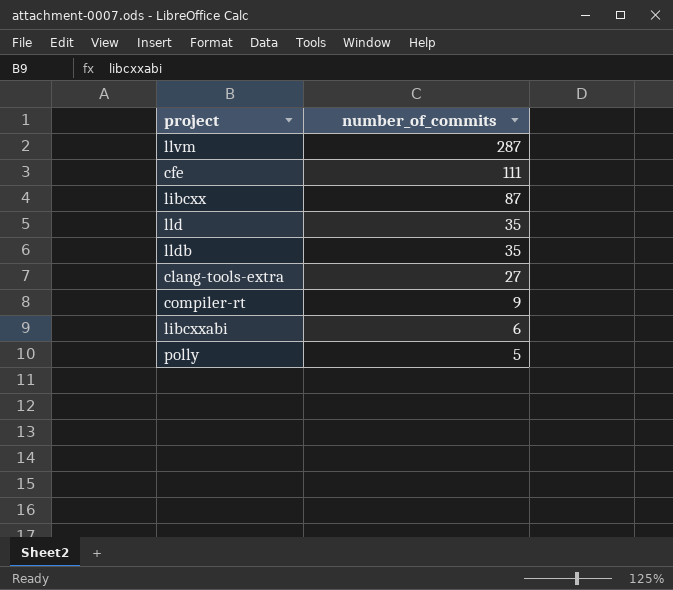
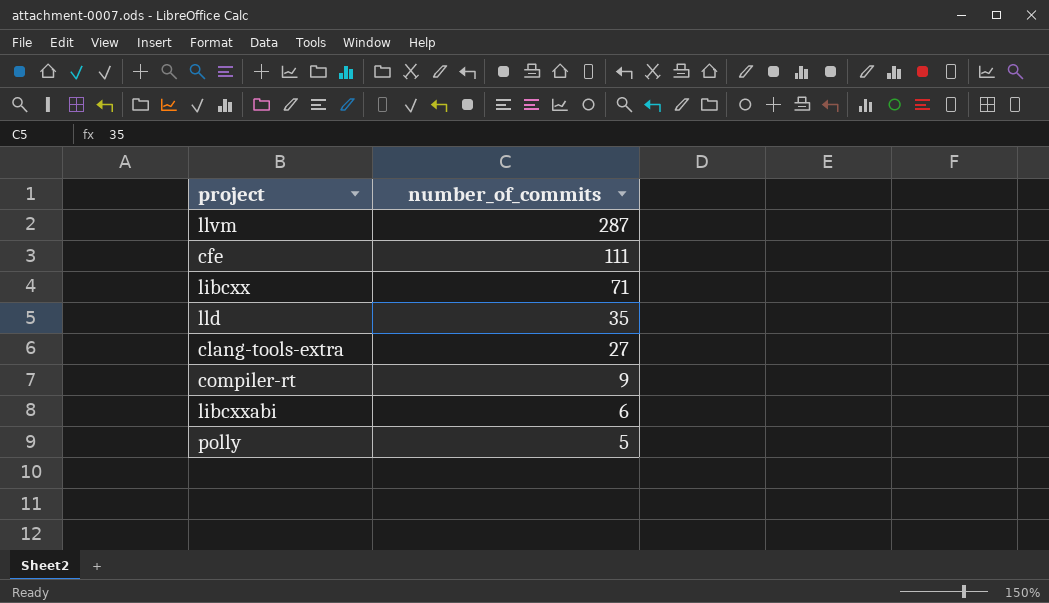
row lldb: 35 -> none
libcxx | number_of_commits: 87 -> 71

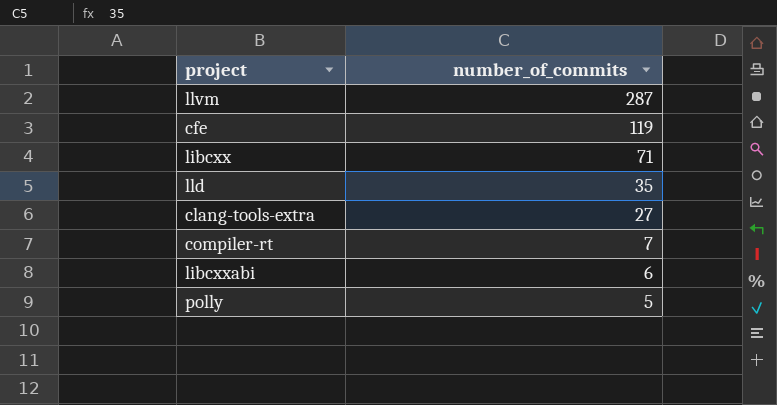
cfe | number_of_commits: 111 -> 119
compiler-rt | number_of_commits: 9 -> 7

